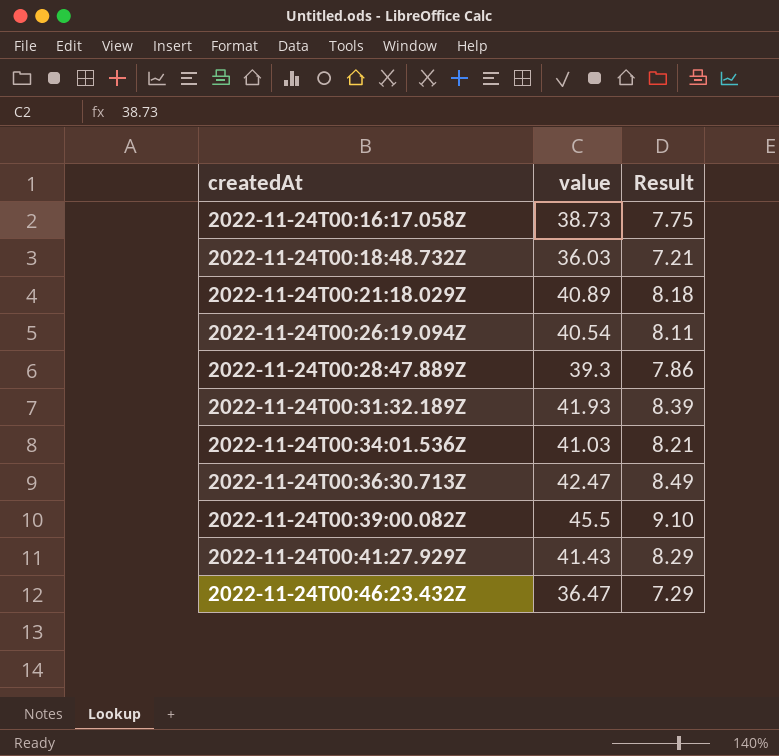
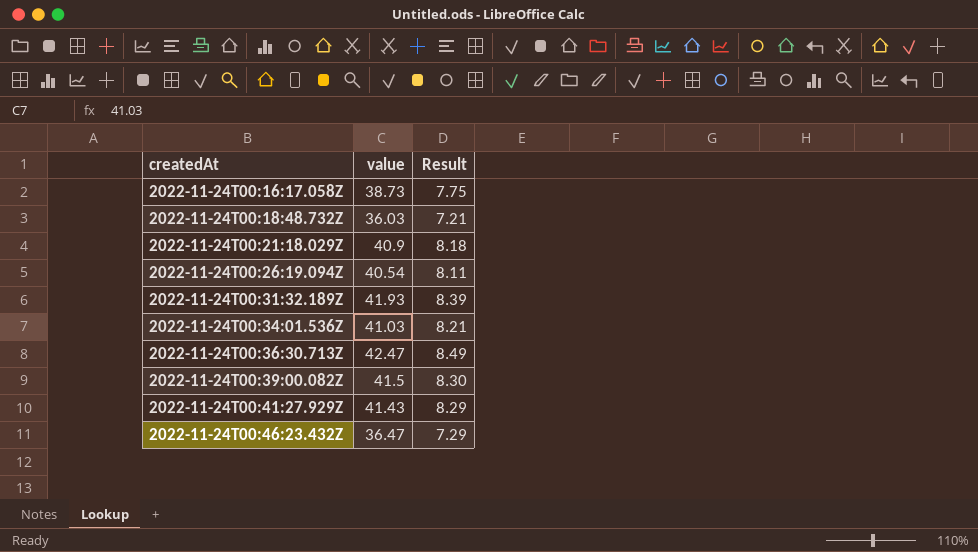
row 2022-11-24T00:28:47.889Z: 39.3 | 7.86 -> none
2022-11-24T00:21:18.029Z | value: 40.89 -> 40.9
2022-11-24T00:39:00.082Z | value: 45.5 -> 41.5
2022-11-24T00:39:00.082Z | Result: 9.10 -> 8.30

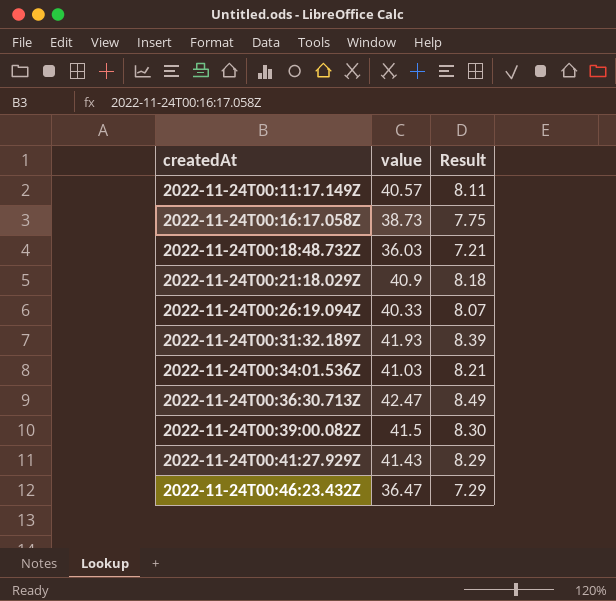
row 2022-11-24T00:11:17.149Z: none -> 40.57 | 8.11
2022-11-24T00:26:19.094Z | value: 40.54 -> 40.33
2022-11-24T00:26:19.094Z | Result: 8.11 -> 8.07

